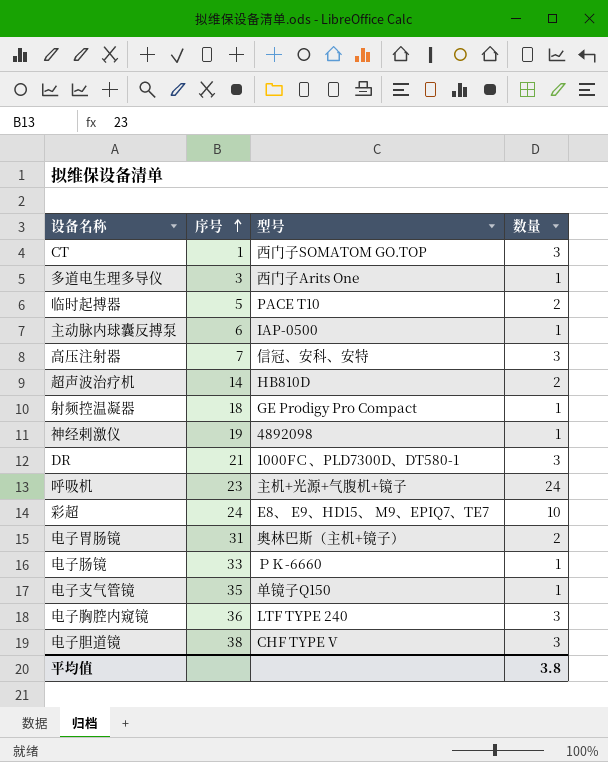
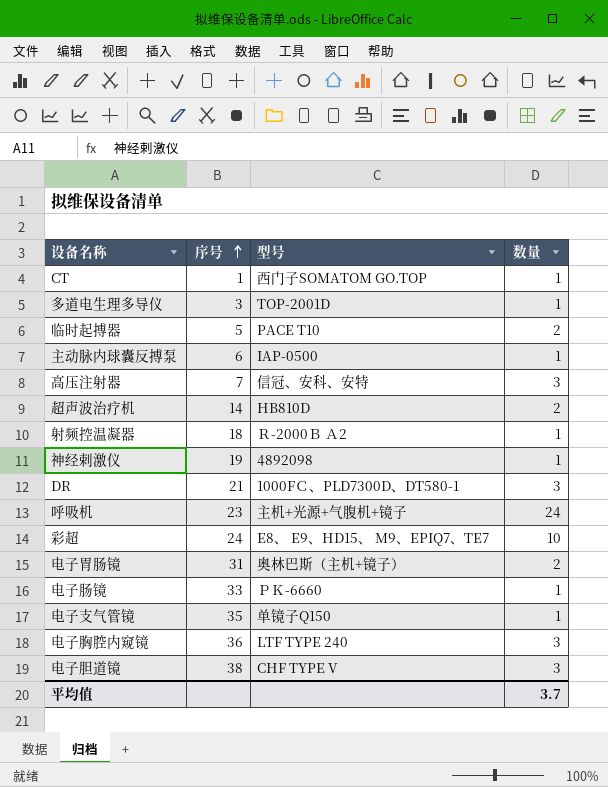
CT | 数量: 3 -> 1
多道电生理多导仪 | 型号: 西门子Arits One -> TOP-2001D
射频控温凝器 | 型号: GE Prodigy Pro Compact -> Ｒ-2000Ｂ Ａ2
平均值 | 数量: 3.8 -> 3.7

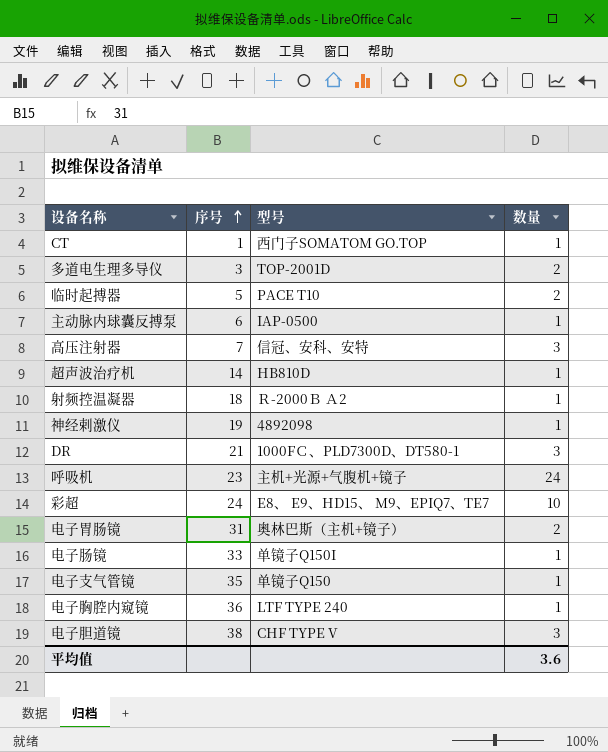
多道电生理多导仪 | 数量: 1 -> 2
超声波治疗机 | 数量: 2 -> 1
电子肠镜 | 型号: ＰＫ-6660 -> 单镜子Q150I
电子胸腔内窥镜 | 数量: 3 -> 1
平均值 | 数量: 3.7 -> 3.6

